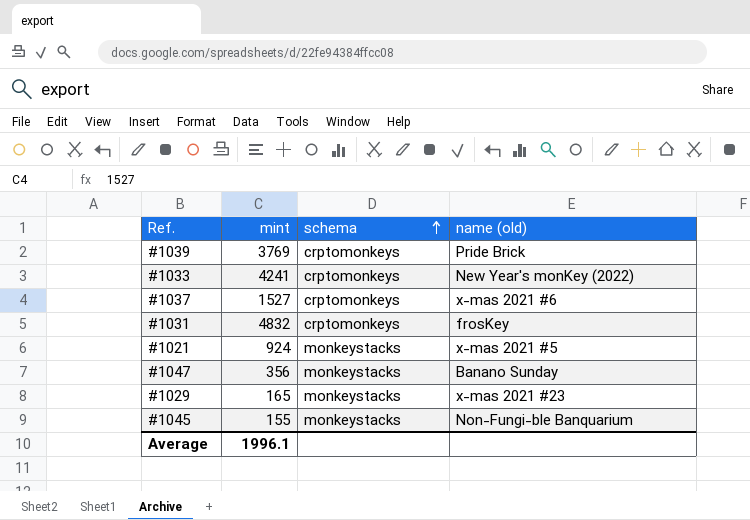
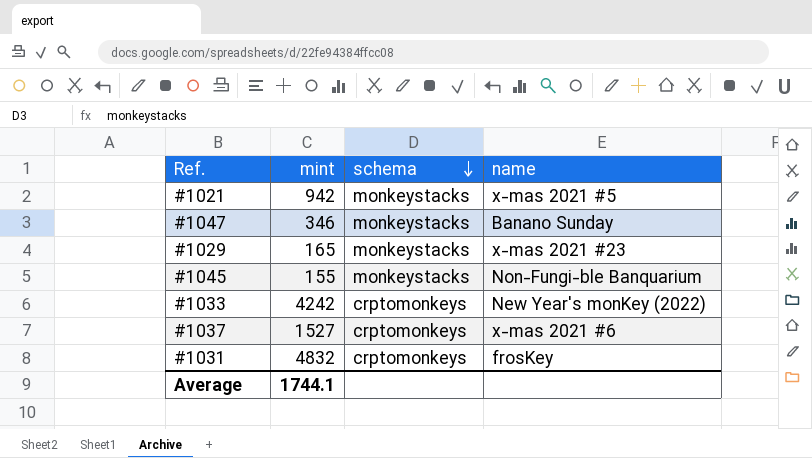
row order: schema ascending -> schema descending
column name: name (old) -> name
row #1039: 3769 | crptomonkeys | Pride Brick -> none
#1021 | mint: 924 -> 942
#1047 | mint: 356 -> 346
#1033 | mint: 4241 -> 4242
Average | mint: 1996.1 -> 1744.1

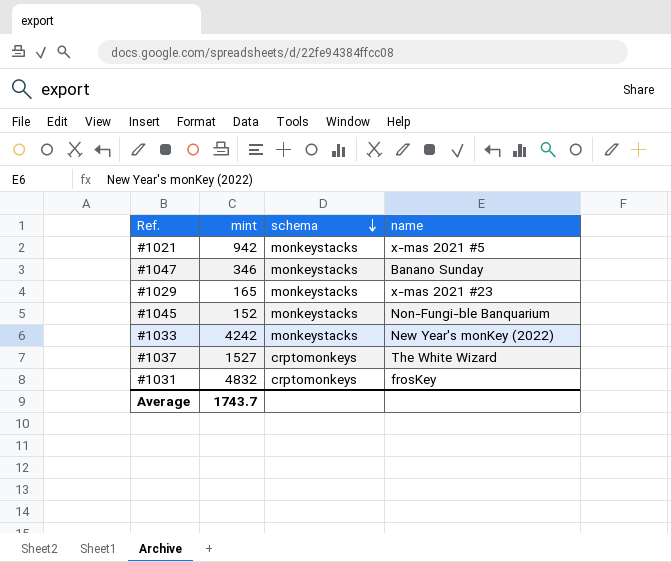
#1045 | mint: 155 -> 152
#1033 | schema: crptomonkeys -> monkeystacks
#1037 | name: x-mas 2021 #6 -> The White Wizard
Average | mint: 1744.1 -> 1743.7

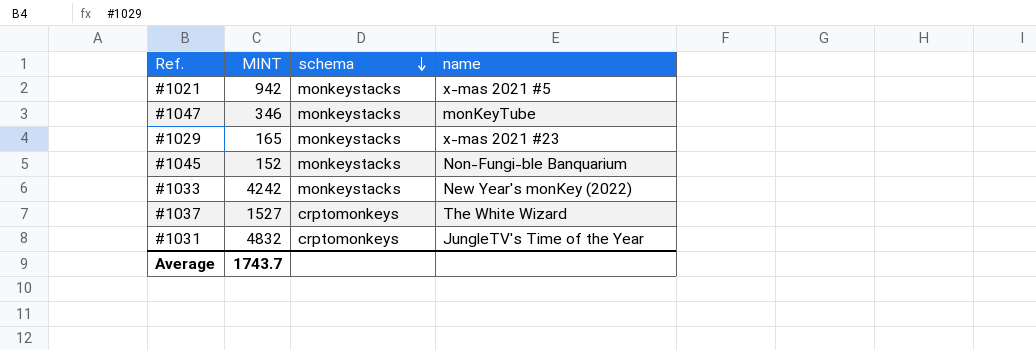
column name: mint -> MINT
#1047 | name: Banano Sunday -> monKeyTube
#1031 | name: frosKey -> JungleTV's Time of the Year

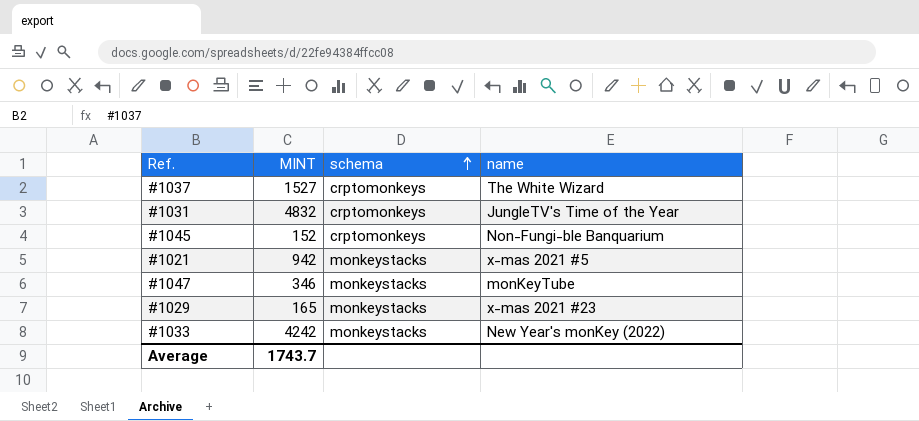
row order: schema descending -> schema ascending
#1045 | schema: monkeystacks -> crptomonkeys

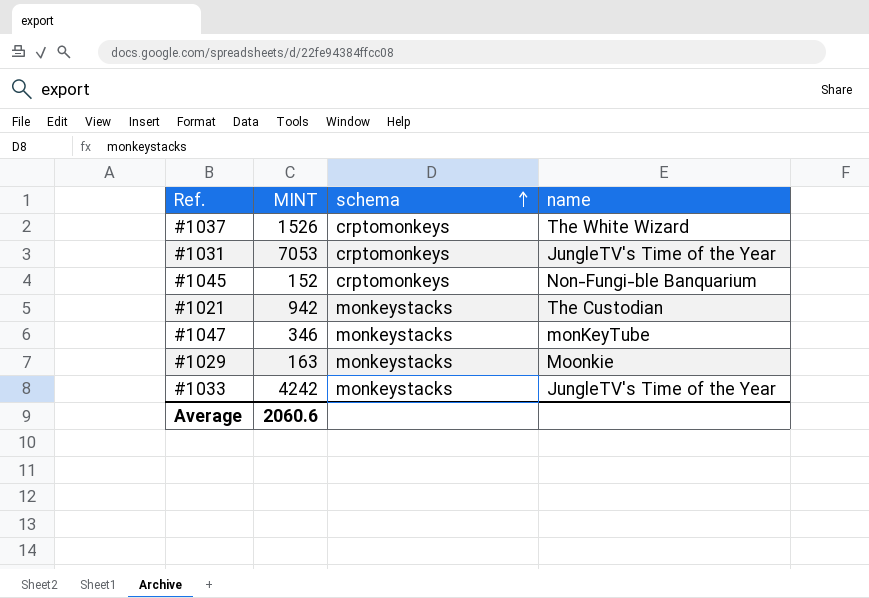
#1037 | MINT: 1527 -> 1526
#1031 | MINT: 4832 -> 7053
#1021 | name: x-mas 2021 #5 -> The Custodian
#1029 | MINT: 165 -> 163
#1029 | name: x-mas 2021 #23 -> Moonkie
#1033 | name: New Year's monKey (2022) -> JungleTV's Time of the Year
Average | MINT: 1743.7 -> 2060.6

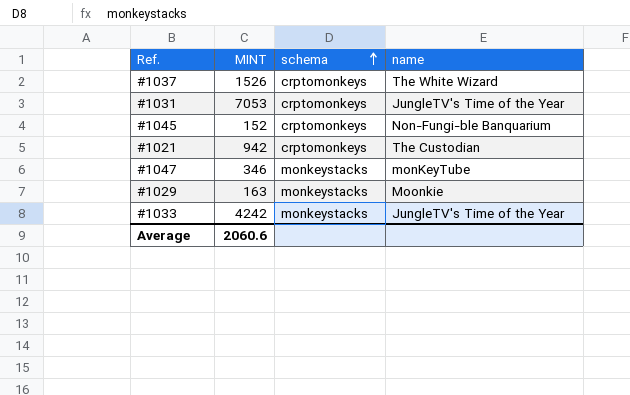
#1021 | schema: monkeystacks -> crptomonkeys

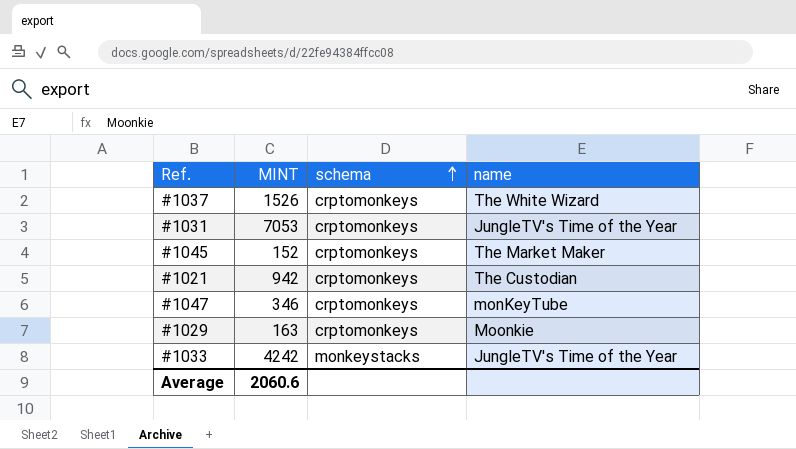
#1045 | name: Non-Fungi-ble Banquarium -> The Market Maker
#1047 | schema: monkeystacks -> crptomonkeys
#1029 | schema: monkeystacks -> crptomonkeys

